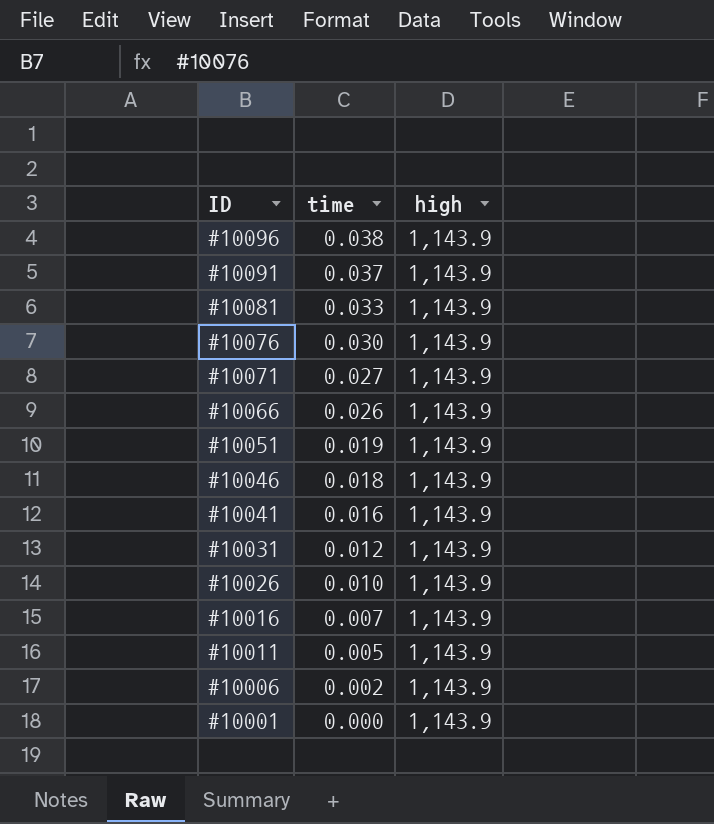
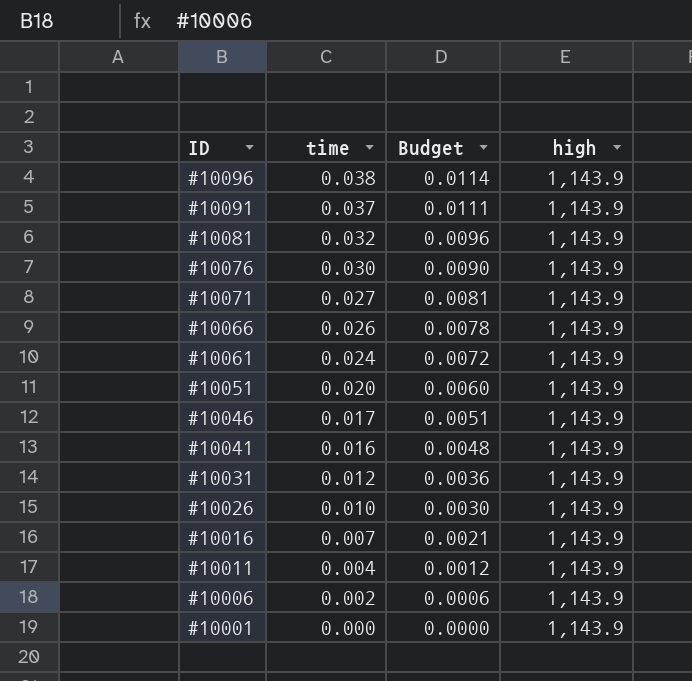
column Budget | formula: none -> [time] * 0.3
#10081 | time: 0.033 -> 0.032
row #10061: none -> 0.024 | 0.0072 | 1,143.9
#10051 | time: 0.019 -> 0.020
#10046 | time: 0.018 -> 0.017
#10011 | time: 0.005 -> 0.004

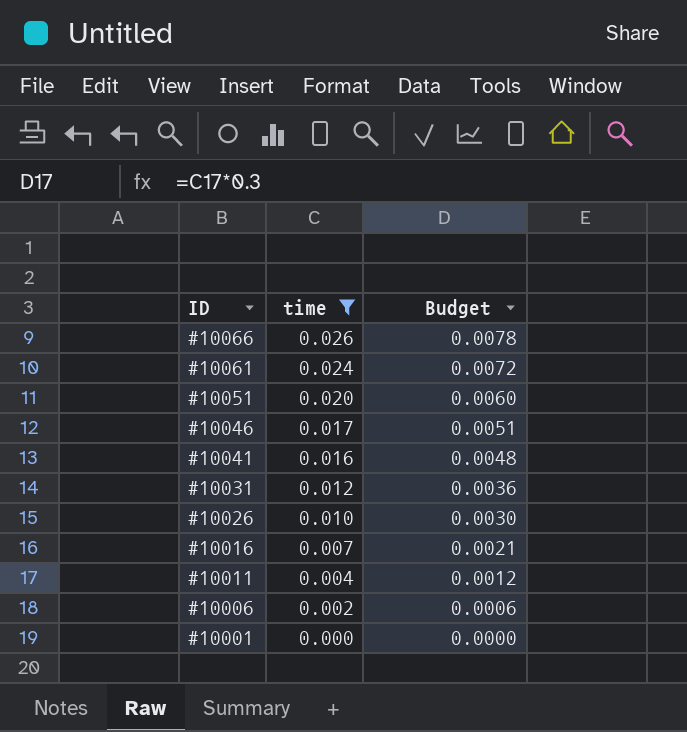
filter: none -> time <= 0.026
column high | position: 4 -> none

